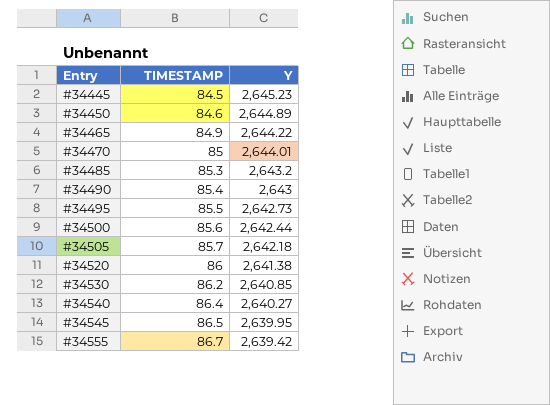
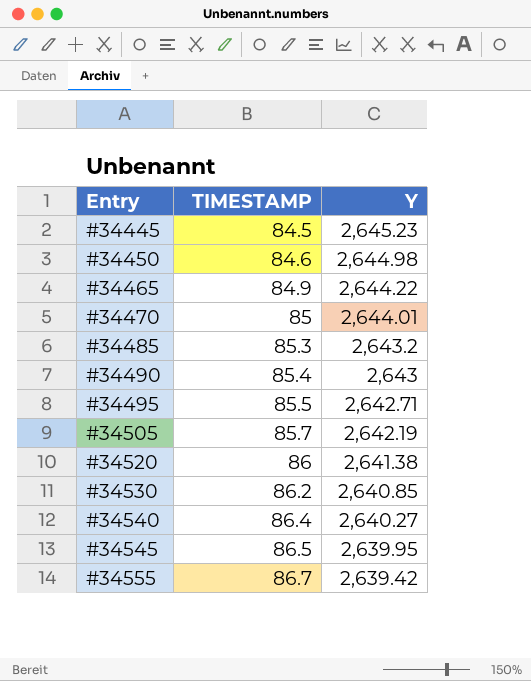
row #34500: 85.6 | 2,642.44 -> none
#34450 | Y: 2,644.89 -> 2,644.98
#34495 | Y: 2,642.73 -> 2,642.71
#34505 | Y: 2,642.18 -> 2,642.19

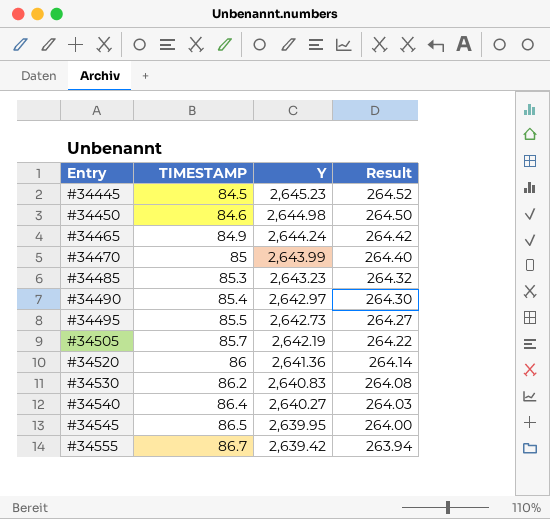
column Result | formula: none -> [Y] * 0.1
#34465 | Y: 2,644.22 -> 2,644.24
#34470 | Y: 2,644.01 -> 2,643.99
#34485 | Y: 2,643.2 -> 2,643.23
#34490 | Y: 2,643 -> 2,642.97
#34495 | Y: 2,642.71 -> 2,642.73
#34520 | Y: 2,641.38 -> 2,641.36
#34530 | Y: 2,640.85 -> 2,640.83

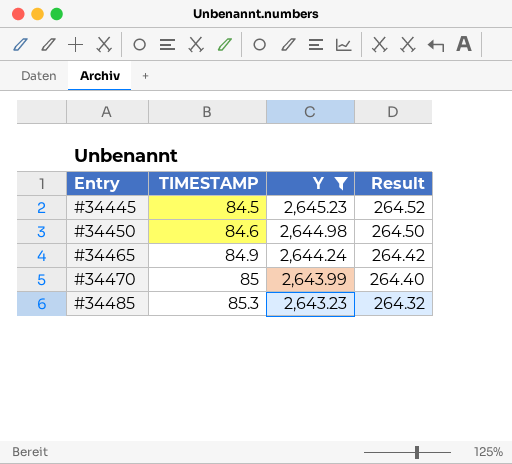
filter: none -> Y >= 2,643.23

